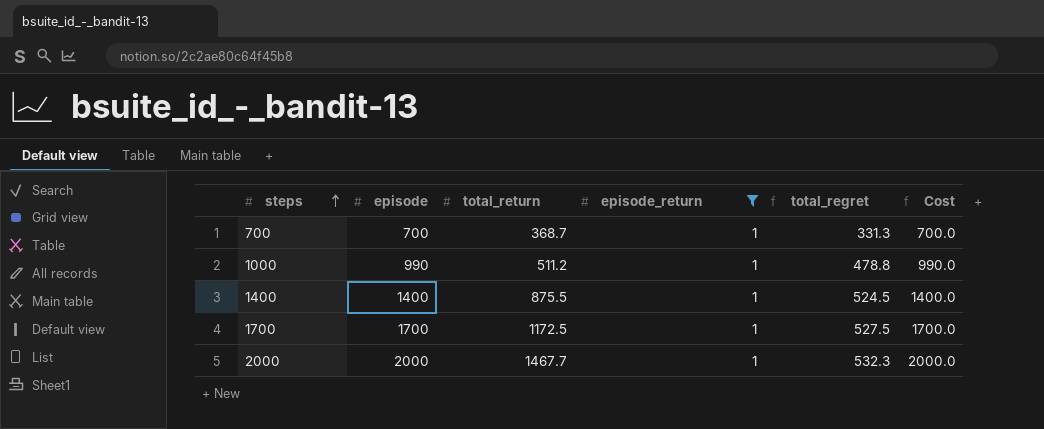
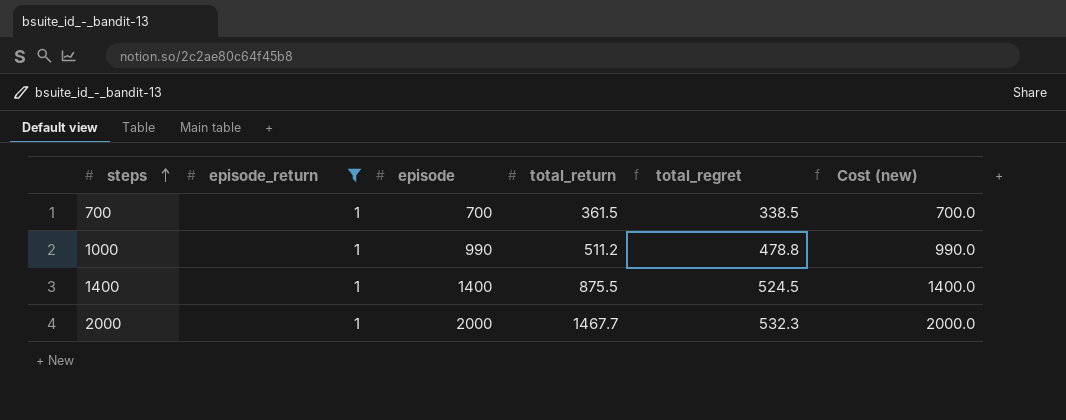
column episode_return | position: 4 -> 2
column name: Cost -> Cost (new)
row 1700: 1700 | 1172.5 | 1 | 527.5 | 1700.0 -> none
700 | total_return: 368.7 -> 361.5
700 | total_regret: 331.3 -> 338.5

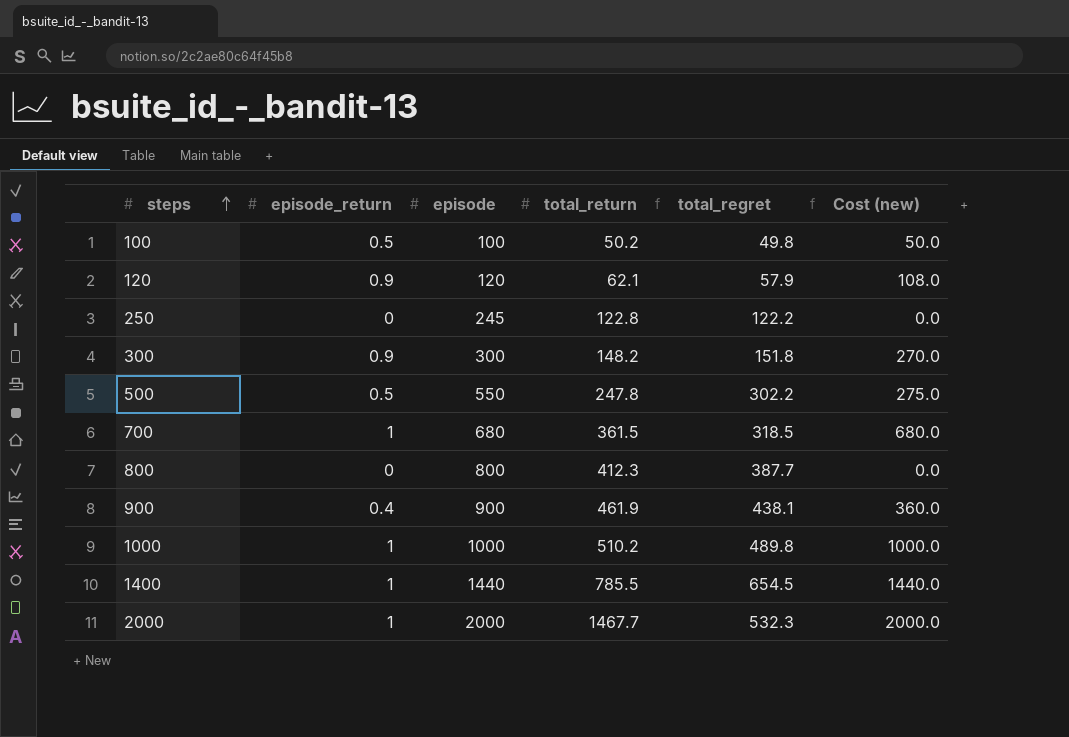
filter: episode_return = 1 -> none
700 | episode: 700 -> 680
700 | total_regret: 338.5 -> 318.5
700 | Cost (new): 700.0 -> 680.0
1000 | episode: 990 -> 1000
1000 | total_return: 511.2 -> 510.2
1000 | total_regret: 478.8 -> 489.8
1000 | Cost (new): 990.0 -> 1000.0
1400 | episode: 1400 -> 1440
1400 | total_return: 875.5 -> 785.5
1400 | total_regret: 524.5 -> 654.5
1400 | Cost (new): 1400.0 -> 1440.0

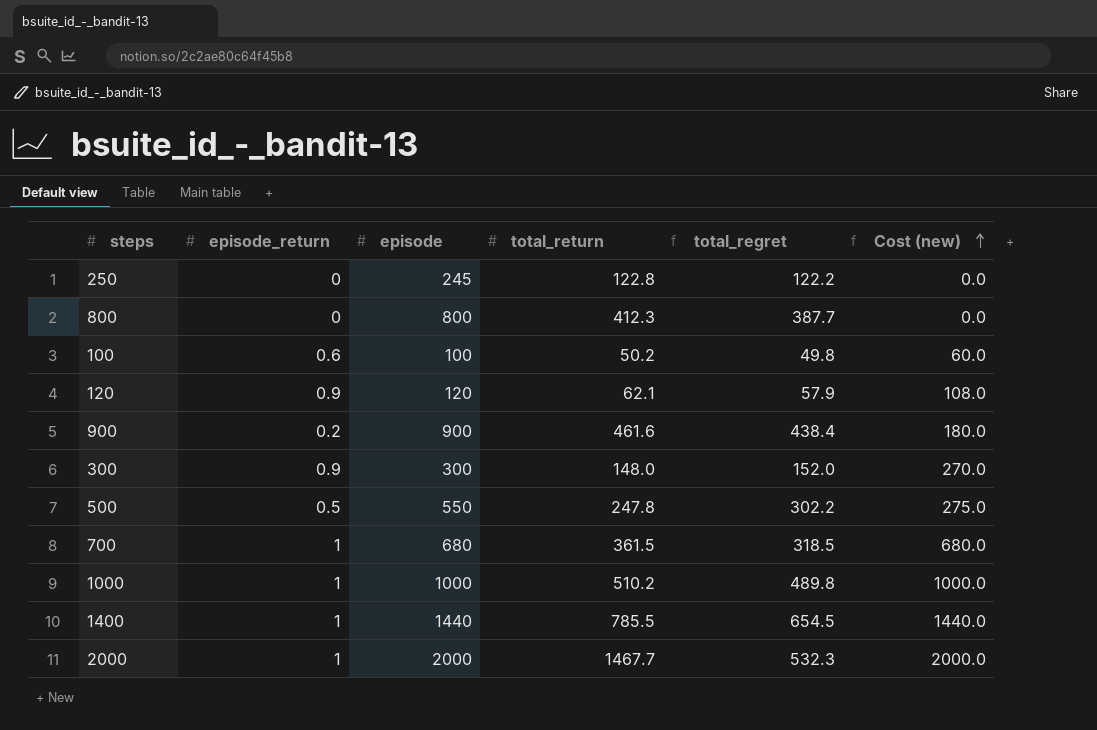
row order: steps ascending -> Cost (new) ascending
100 | episode_return: 0.5 -> 0.6
100 | Cost (new): 50.0 -> 60.0
900 | episode_return: 0.4 -> 0.2
900 | total_return: 461.9 -> 461.6
900 | total_regret: 438.1 -> 438.4
900 | Cost (new): 360.0 -> 180.0
300 | total_return: 148.2 -> 148.0
300 | total_regret: 151.8 -> 152.0

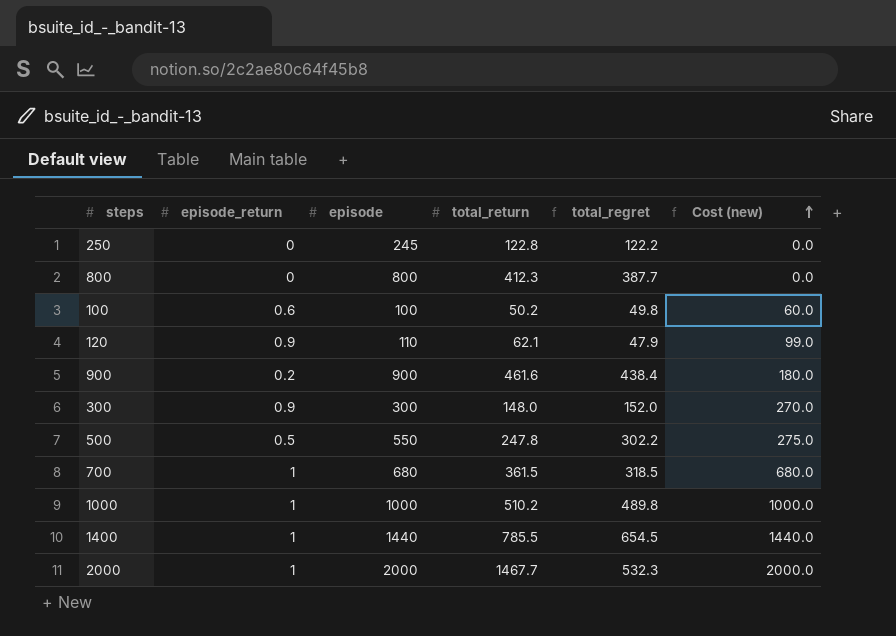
120 | episode: 120 -> 110
120 | total_regret: 57.9 -> 47.9
120 | Cost (new): 108.0 -> 99.0

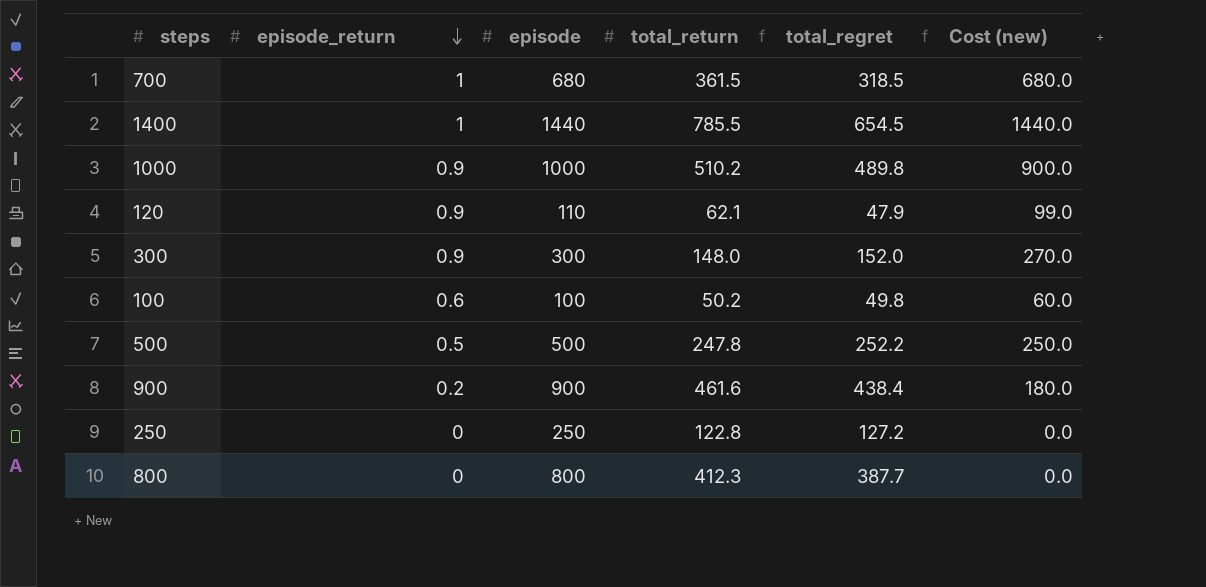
row order: Cost (new) ascending -> episode_return descending
row 2000: 1 | 2000 | 1467.7 | 532.3 | 2000.0 -> none
1000 | episode_return: 1 -> 0.9
1000 | Cost (new): 1000.0 -> 900.0
500 | episode: 550 -> 500
500 | total_regret: 302.2 -> 252.2
500 | Cost (new): 275.0 -> 250.0
250 | episode: 245 -> 250
250 | total_regret: 122.2 -> 127.2

